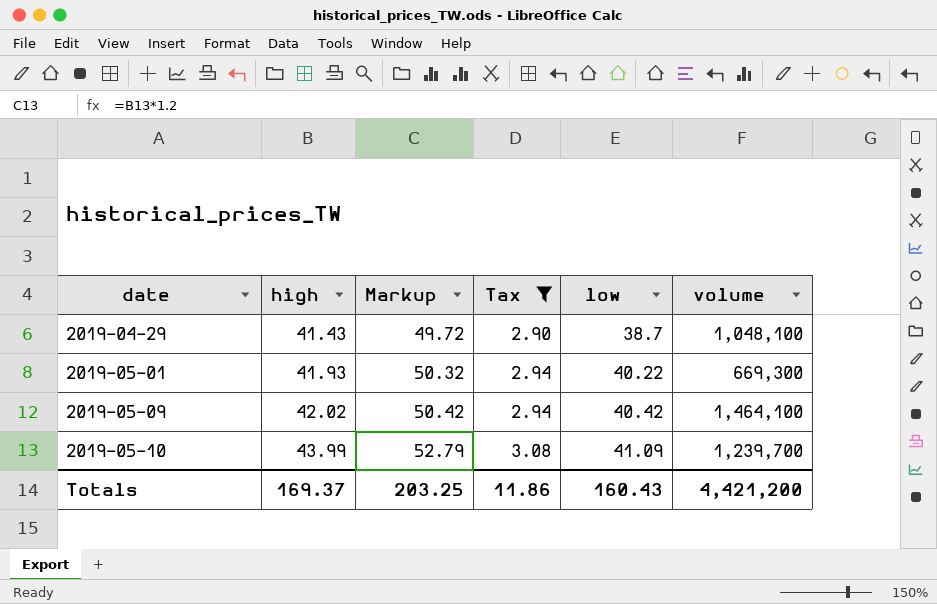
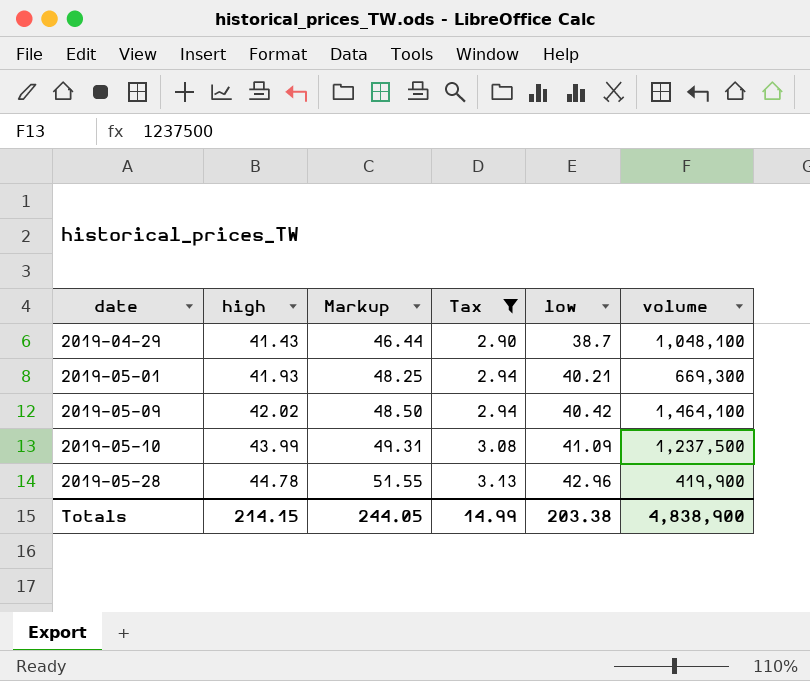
column Markup | formula: [high] * 1.2 -> [low] * 1.2
2019-05-01 | low: 40.22 -> 40.21
2019-05-10 | volume: 1,239,700 -> 1,237,500
row 2019-05-28: none -> 44.78 | 51.55 | 3.13 | 42.96 | 419,900
Totals | high: 169.37 -> 214.15
Totals | Markup: 203.25 -> 244.05
Totals | Tax: 11.86 -> 14.99
Totals | low: 160.43 -> 203.38
Totals | volume: 4,421,200 -> 4,838,900

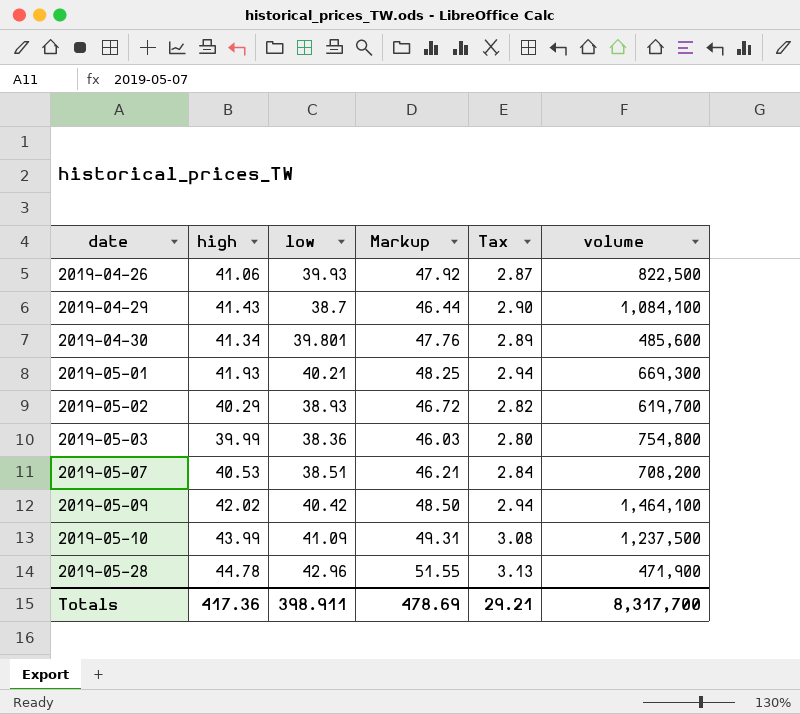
filter: Tax >= 2.90 -> none
column low | position: 5 -> 3
2019-04-29 | volume: 1,048,100 -> 1,084,100
2019-05-28 | volume: 419,900 -> 471,900
Totals | high: 214.15 -> 417.36
Totals | low: 203.38 -> 398.911
Totals | Markup: 244.05 -> 478.69
Totals | Tax: 14.99 -> 29.21
Totals | volume: 4,838,900 -> 8,317,700

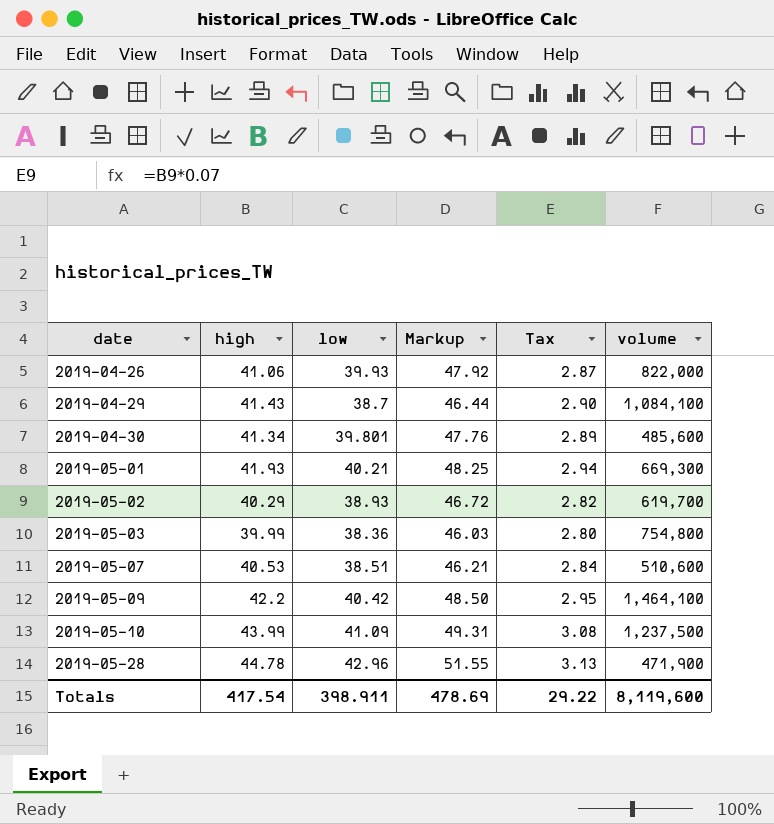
2019-04-26 | volume: 822,500 -> 822,000
2019-05-07 | volume: 708,200 -> 510,600
2019-05-09 | high: 42.02 -> 42.2
2019-05-09 | Tax: 2.94 -> 2.95
Totals | high: 417.36 -> 417.54
Totals | Tax: 29.21 -> 29.22
Totals | volume: 8,317,700 -> 8,119,600

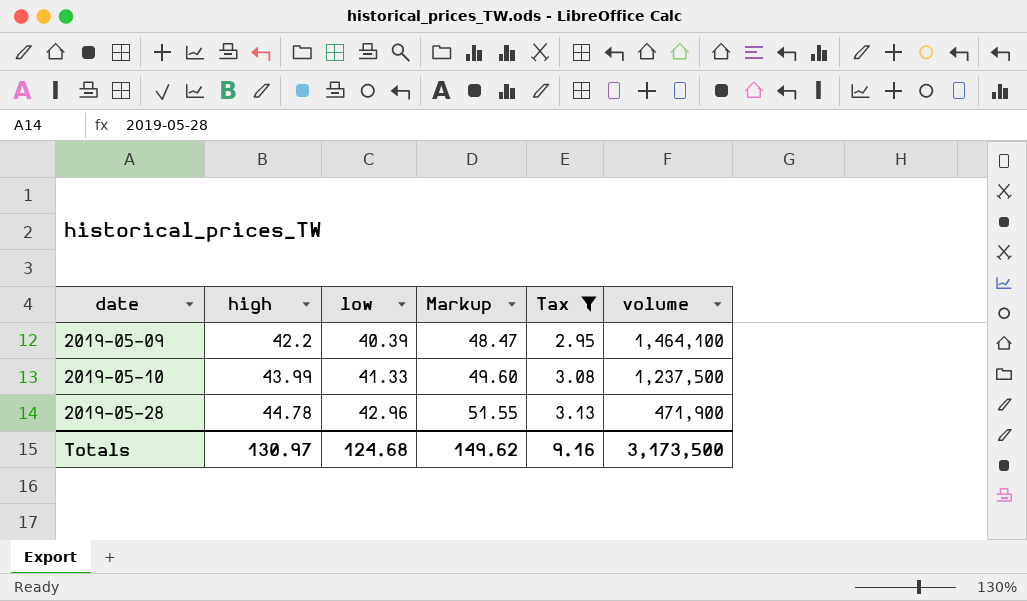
filter: none -> Tax >= 2.95
2019-05-09 | low: 40.42 -> 40.39
2019-05-09 | Markup: 48.50 -> 48.47
2019-05-10 | low: 41.09 -> 41.33
2019-05-10 | Markup: 49.31 -> 49.60
Totals | high: 417.54 -> 130.97
Totals | low: 398.911 -> 124.68
Totals | Markup: 478.69 -> 149.62
Totals | Tax: 29.22 -> 9.16
Totals | volume: 8,119,600 -> 3,173,500

